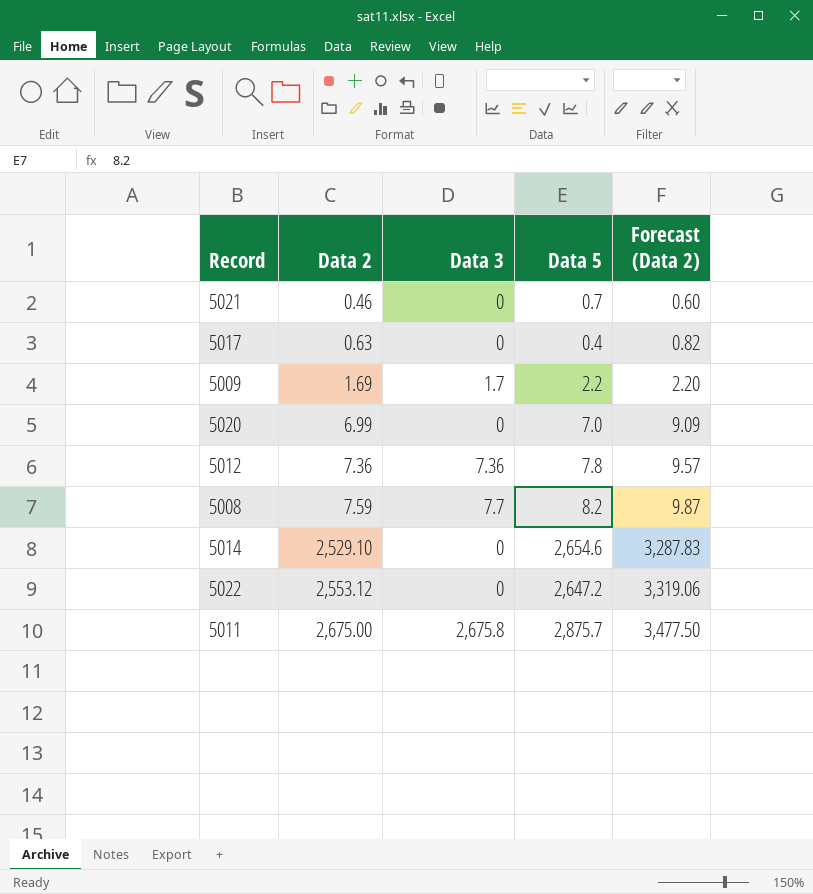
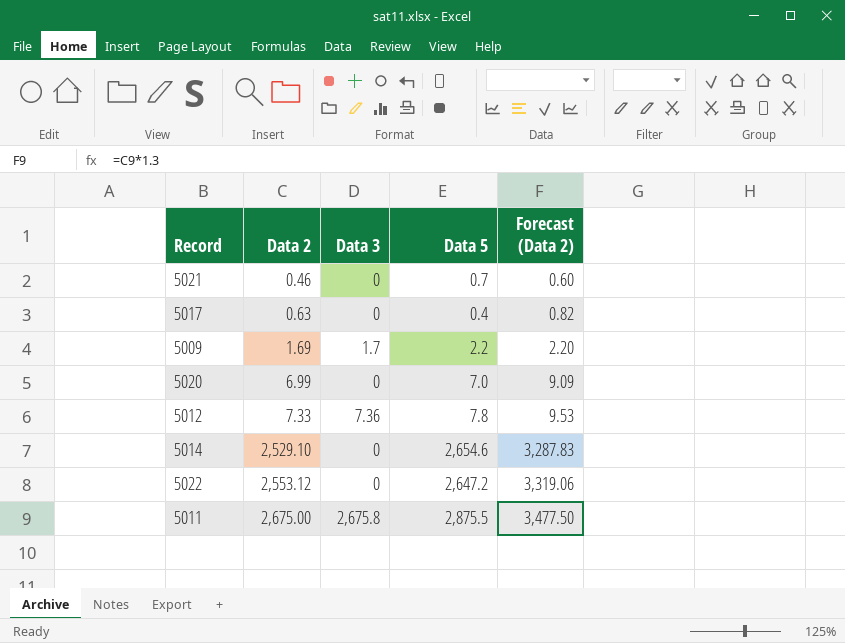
row 5008: 7.59 | 7.7 | 8.2 | 9.87 -> none
5012 | Data 2: 7.36 -> 7.33
5012 | Forecast (Data 2): 9.57 -> 9.53
5011 | Data 5: 2,875.7 -> 2,875.5

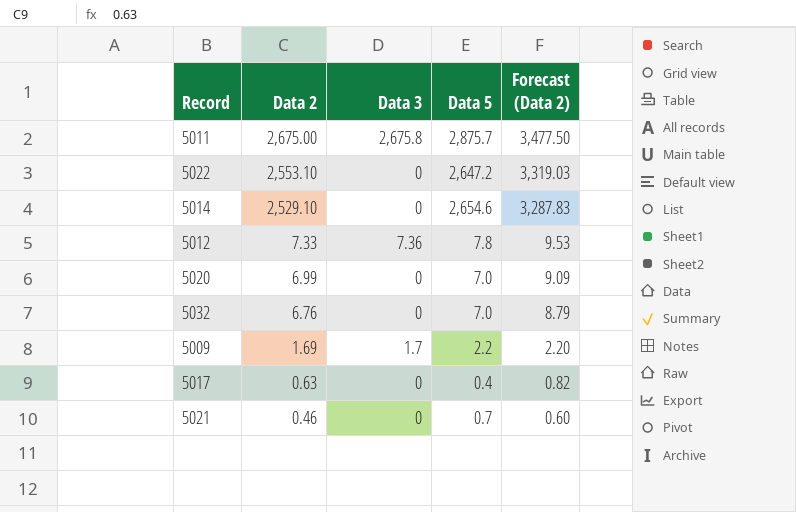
row order: Data 2 ascending -> Data 2 descending
5011 | Data 5: 2,875.5 -> 2,875.7
5022 | Data 2: 2,553.12 -> 2,553.10
5022 | Forecast (Data 2): 3,319.06 -> 3,319.03
row 5032: none -> 6.76 | 0 | 7.0 | 8.79

